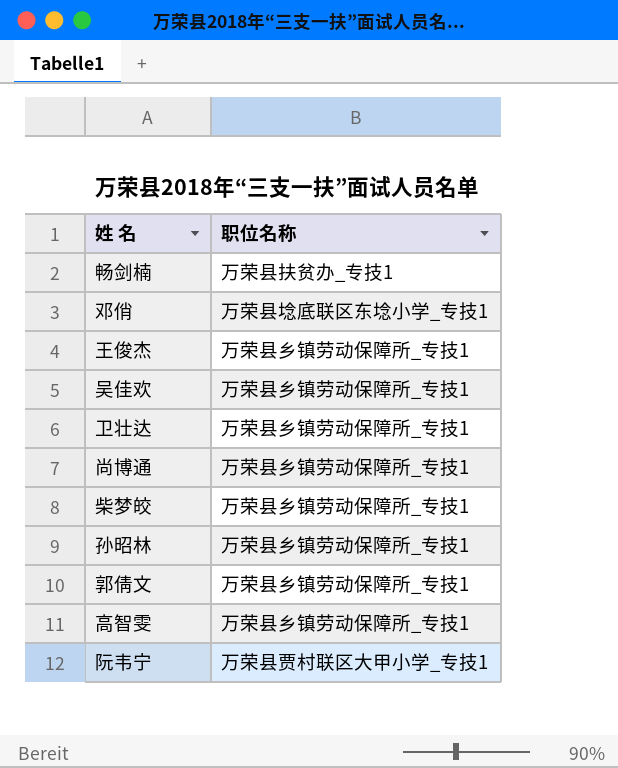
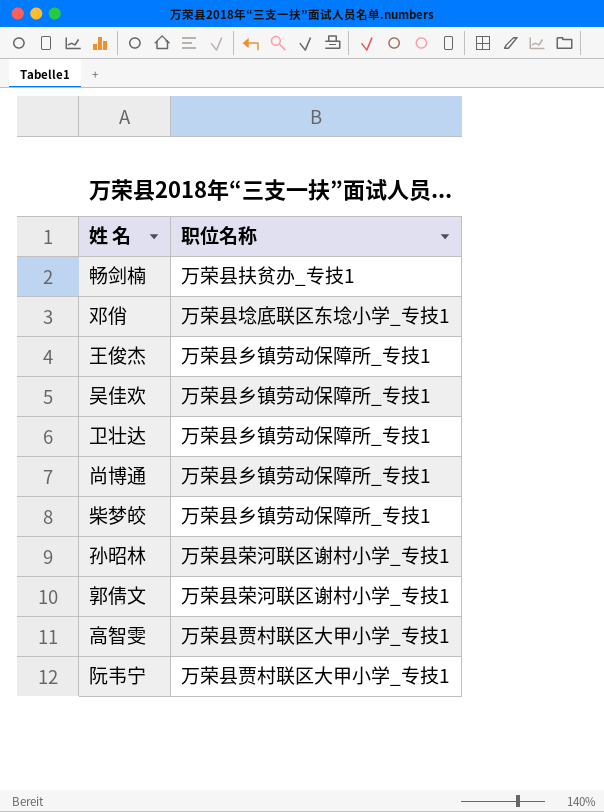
孙昭林 | 职位名称: 万荣县乡镇劳动保障所_专技1 -> 万荣县荣河联区谢村小学_专技1
郭倩文 | 职位名称: 万荣县乡镇劳动保障所_专技1 -> 万荣县荣河联区谢村小学_专技1
高智雯 | 职位名称: 万荣县乡镇劳动保障所_专技1 -> 万荣县贾村联区大甲小学_专技1

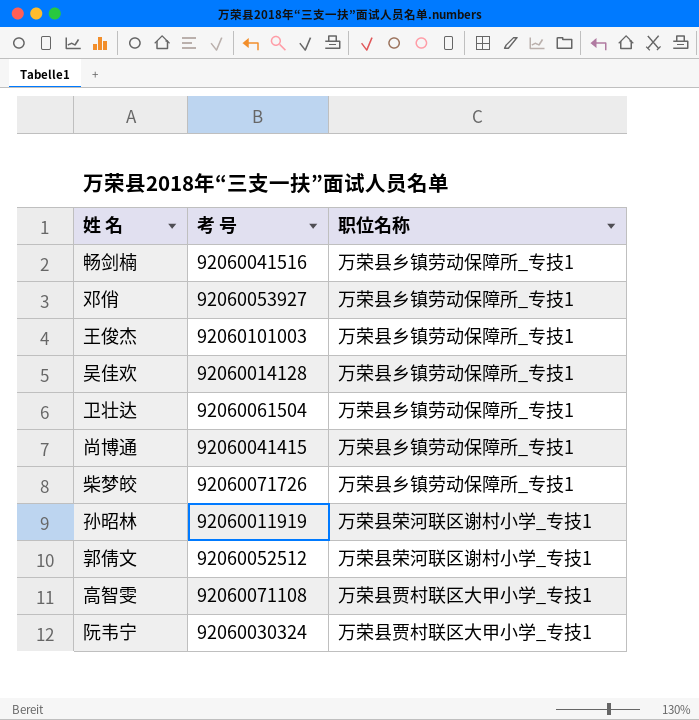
column 考 号 | position: none -> 2
畅剑楠 | 职位名称: 万荣县扶贫办_专技1 -> 万荣县乡镇劳动保障所_专技1
邓俏 | 职位名称: 万荣县埝底联区东埝小学_专技1 -> 万荣县乡镇劳动保障所_专技1

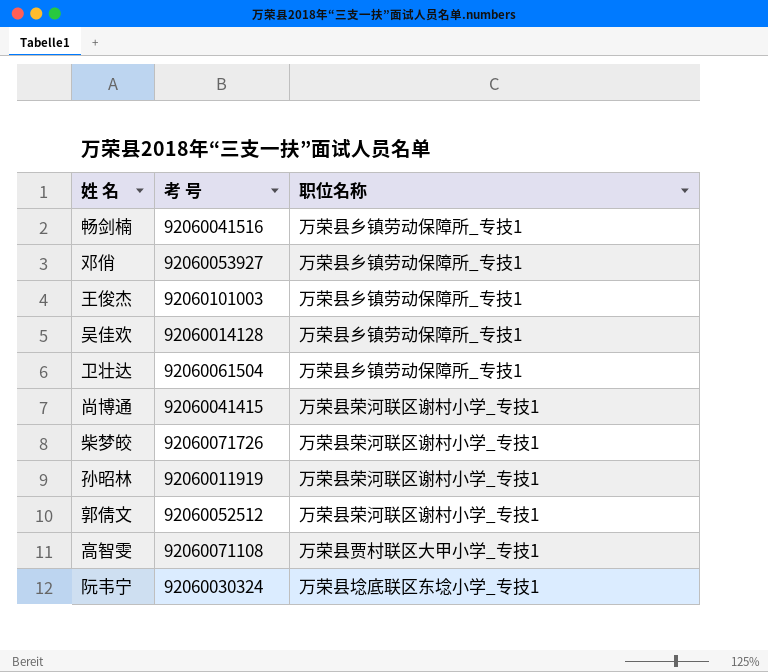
尚博通 | 职位名称: 万荣县乡镇劳动保障所_专技1 -> 万荣县荣河联区谢村小学_专技1
柴梦皎 | 职位名称: 万荣县乡镇劳动保障所_专技1 -> 万荣县荣河联区谢村小学_专技1
阮韦宁 | 职位名称: 万荣县贾村联区大甲小学_专技1 -> 万荣县埝底联区东埝小学_专技1

